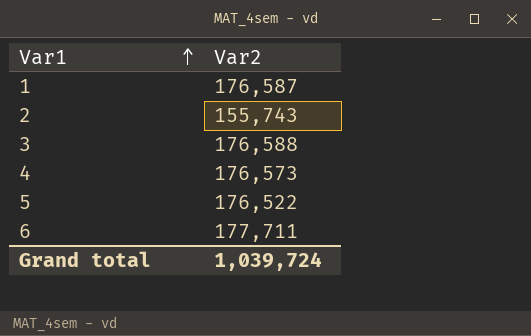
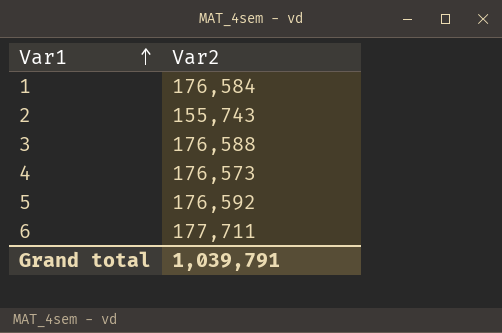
1 | Var2: 176,587 -> 176,584
5 | Var2: 176,522 -> 176,592
Grand total | Var2: 1,039,724 -> 1,039,791

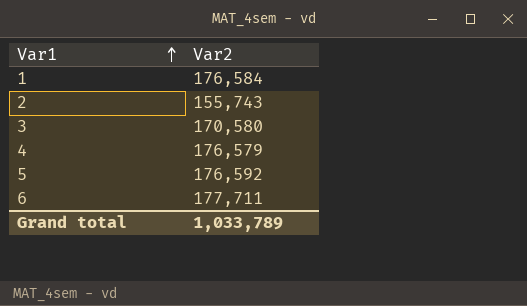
3 | Var2: 176,588 -> 170,580
4 | Var2: 176,573 -> 176,579
Grand total | Var2: 1,039,791 -> 1,033,789

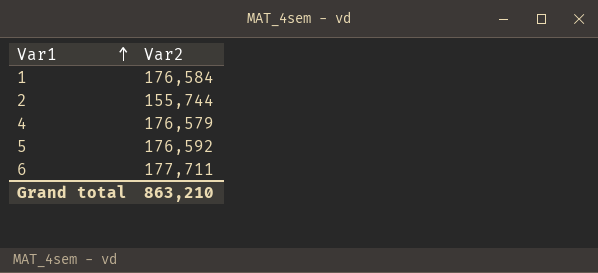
row 3: 170,580 -> none
2 | Var2: 155,743 -> 155,744
Grand total | Var2: 1,033,789 -> 863,210

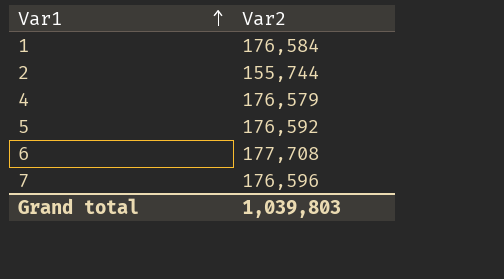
6 | Var2: 177,711 -> 177,708
row 7: none -> 176,596
Grand total | Var2: 863,210 -> 1,039,803

